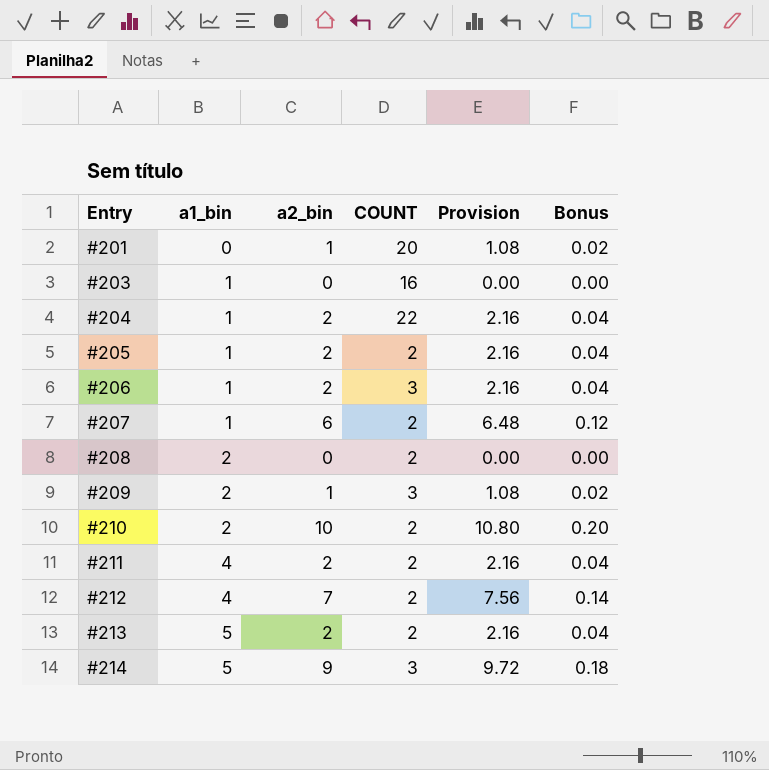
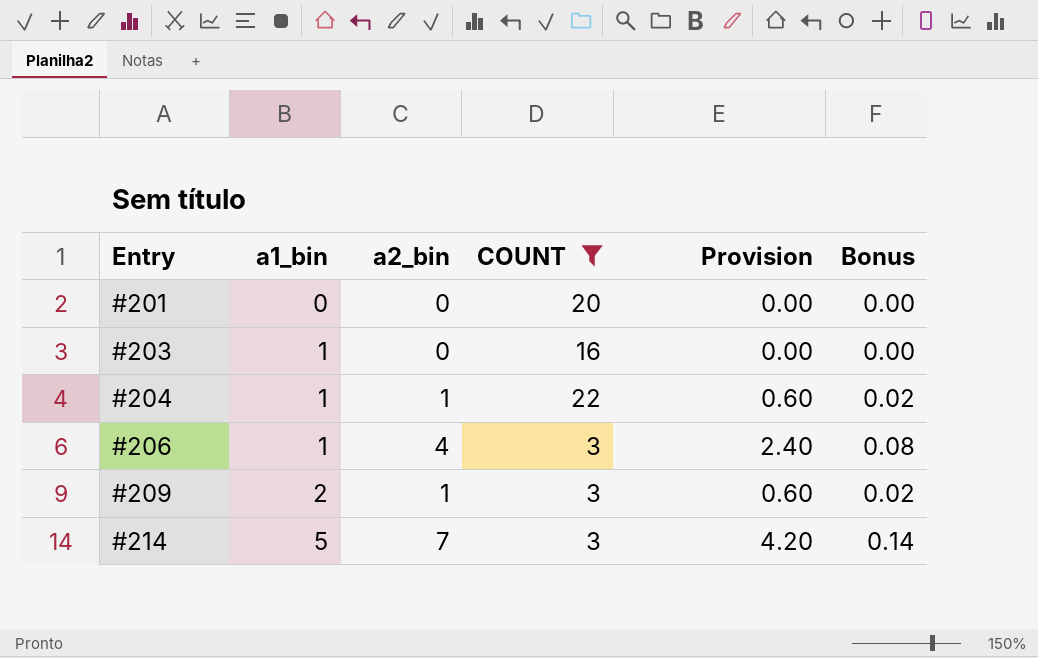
filter: none -> COUNT != 2
column Provision | formula: [a2_bin] * 1.08 -> [a2_bin] * 0.6
#201 | a2_bin: 1 -> 0
#201 | Bonus: 0.02 -> 0.00
#204 | a2_bin: 2 -> 1
#204 | Bonus: 0.04 -> 0.02
#206 | a2_bin: 2 -> 4
#206 | Bonus: 0.04 -> 0.08
#214 | a2_bin: 9 -> 7
#214 | Bonus: 0.18 -> 0.14

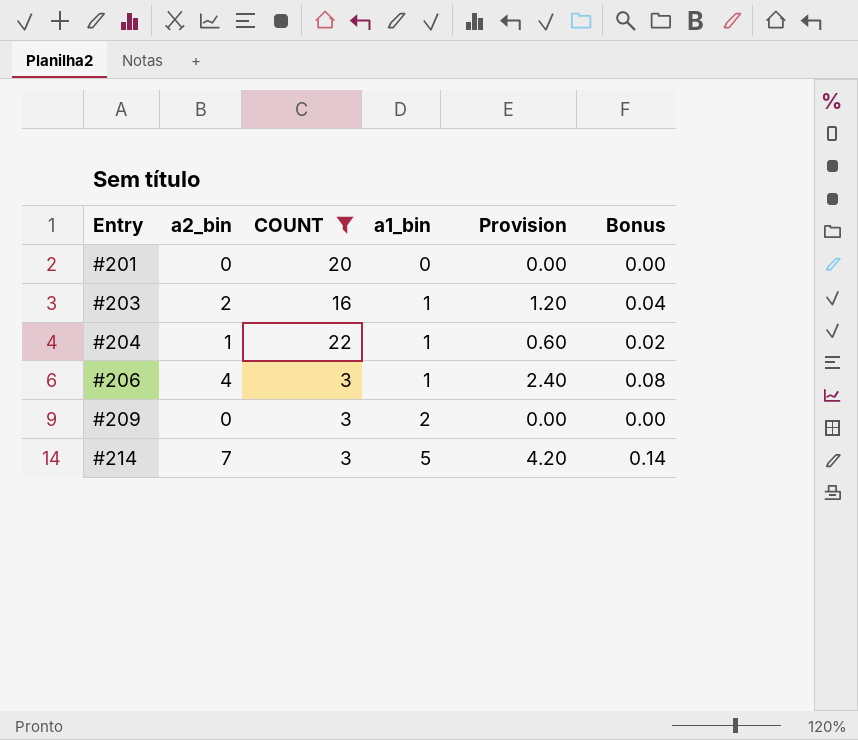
column a1_bin | position: 2 -> 4
#203 | a2_bin: 0 -> 2
#203 | Provision: 0.00 -> 1.20
#203 | Bonus: 0.00 -> 0.04
#209 | a2_bin: 1 -> 0
#209 | Provision: 0.60 -> 0.00
#209 | Bonus: 0.02 -> 0.00

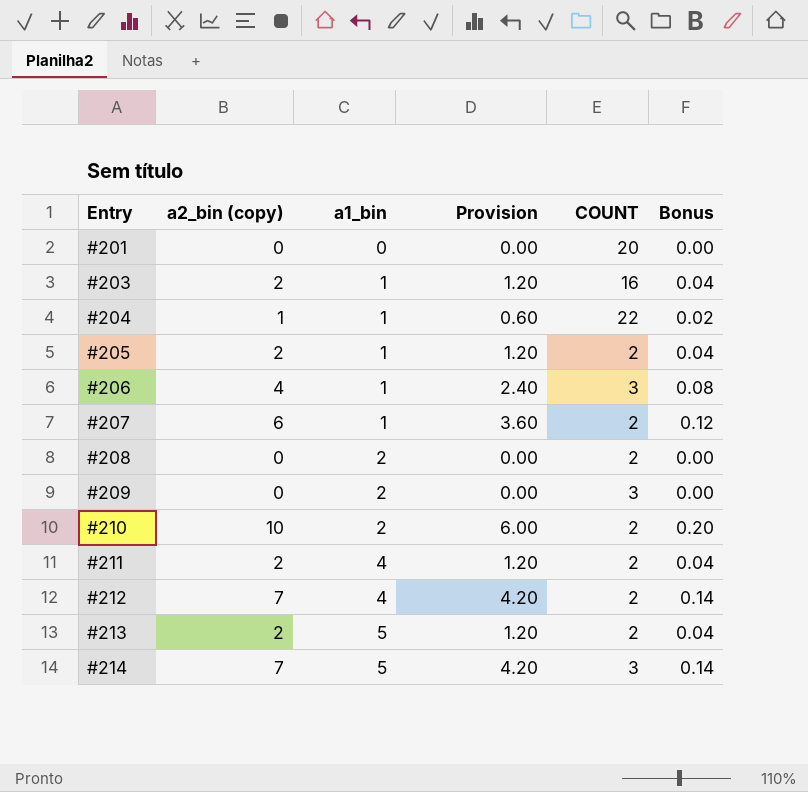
filter: COUNT != 2 -> none
column name: a2_bin -> a2_bin (copy)
column COUNT | position: 3 -> 5

